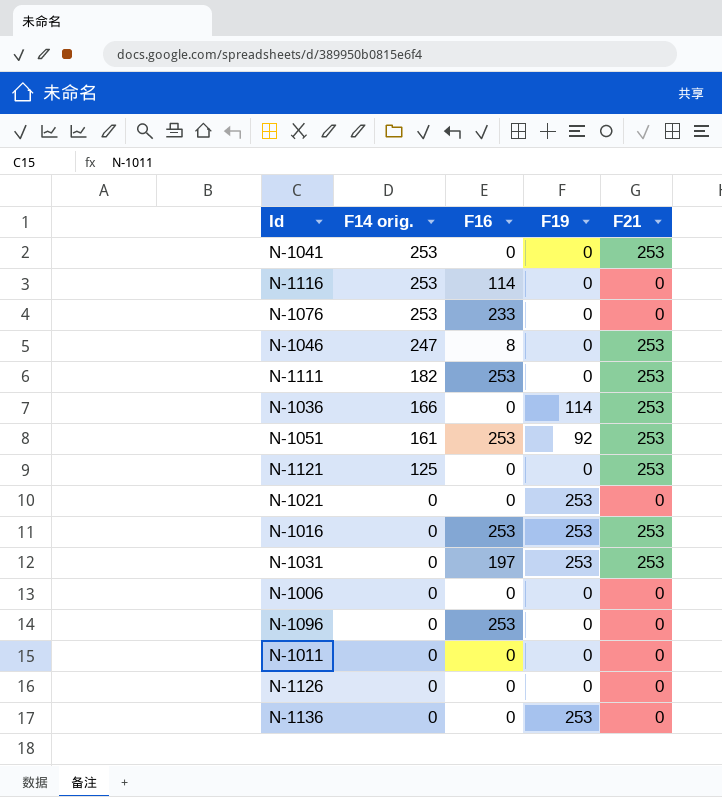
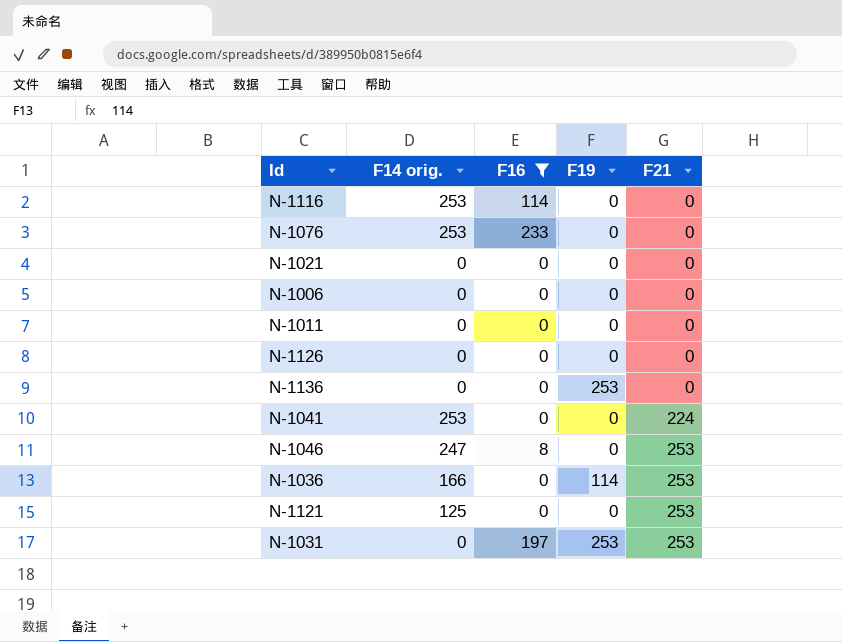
filter: none -> F16 != 253
row order: F14 orig. descending -> F21 ascending
N-1021 | F19: 253 -> 0
N-1041 | F21: 253 -> 224

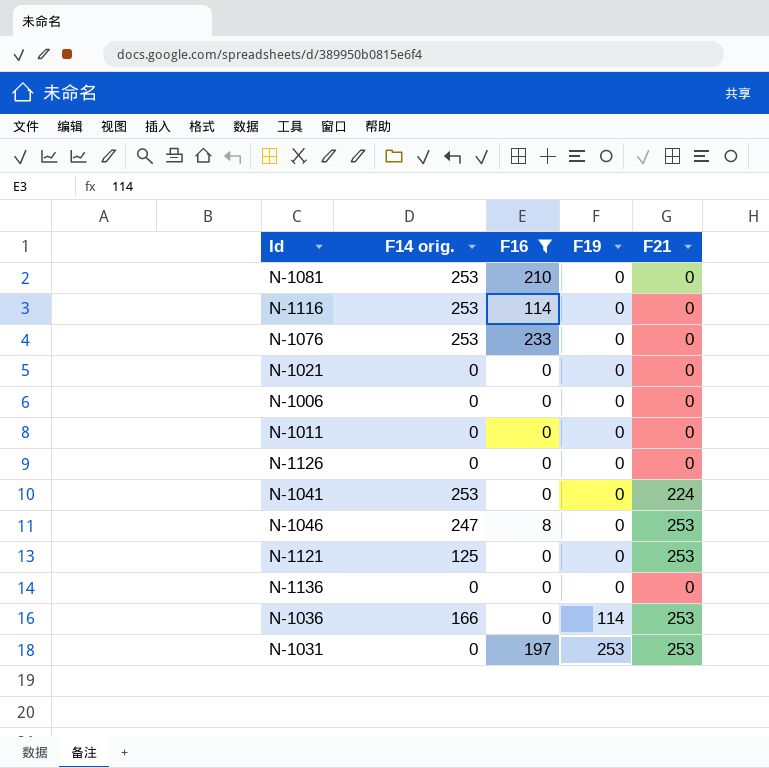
row order: F21 ascending -> F19 ascending
row N-1081: none -> 253 | 210 | 0 | 0
N-1136 | F19: 253 -> 0

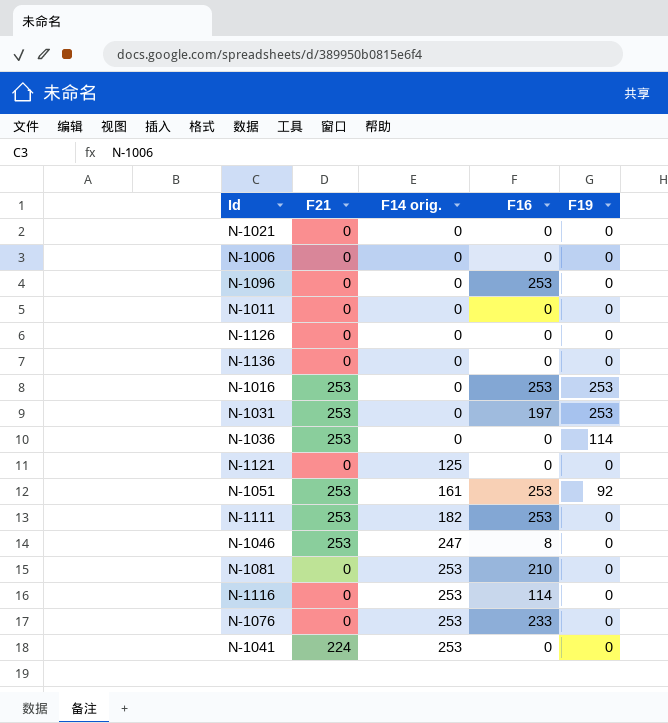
filter: F16 != 253 -> none
row order: F19 ascending -> F14 orig. ascending
column F21 | position: 5 -> 2
N-1036 | F14 orig.: 166 -> 0
N-1121 | F21: 253 -> 0

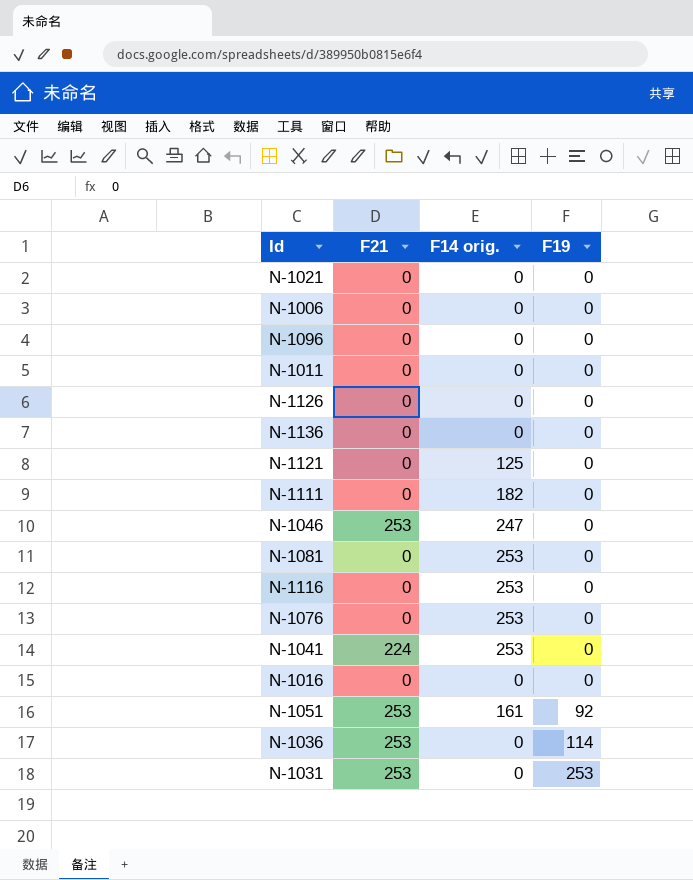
row order: F14 orig. ascending -> F19 ascending
column F16 | position: 4 -> none
N-1111 | F21: 253 -> 0
N-1016 | F21: 253 -> 0
N-1016 | F19: 253 -> 0

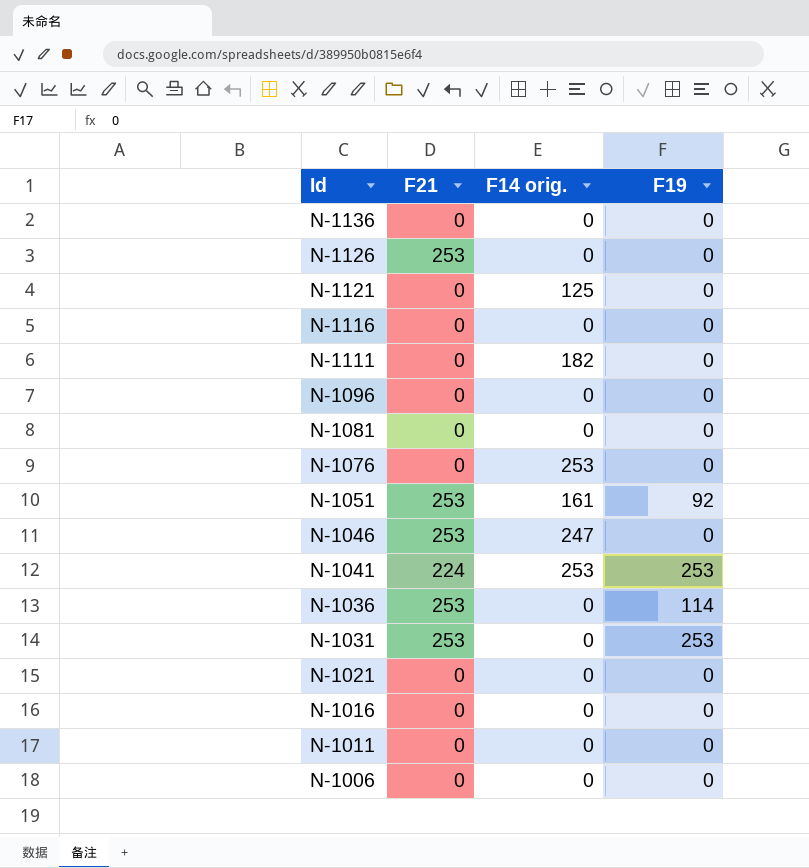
row order: F19 ascending -> Id descending
N-1126 | F21: 0 -> 253
N-1116 | F14 orig.: 253 -> 0
N-1081 | F14 orig.: 253 -> 0
N-1041 | F19: 0 -> 253

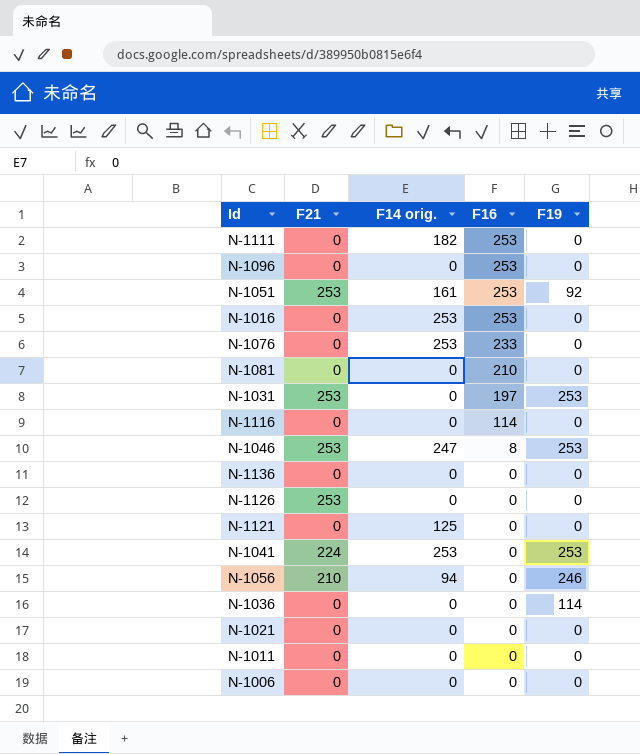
row order: Id descending -> F16 descending
column F16 | position: none -> 4
N-1016 | F14 orig.: 0 -> 253
N-1046 | F19: 0 -> 253
row N-1056: none -> 210 | 94 | 0 | 246
N-1036 | F21: 253 -> 0

